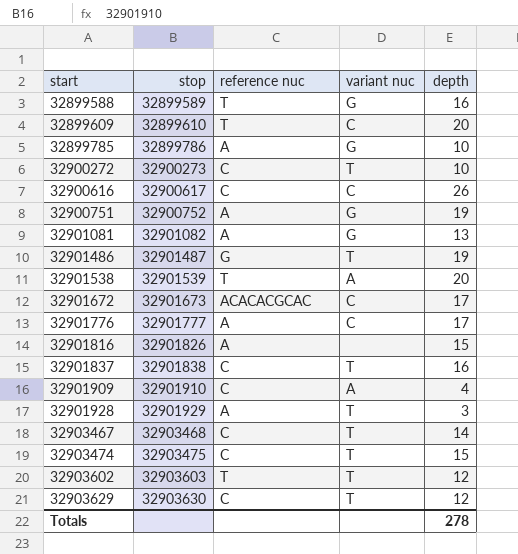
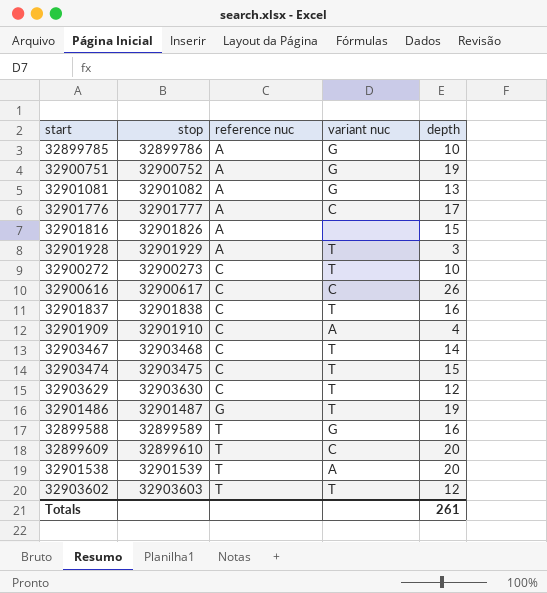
row order: start ascending -> reference nuc ascending
row 32901672: 32901673 | ACACACGCAC | C | 17 -> none
Totals | depth: 278 -> 261

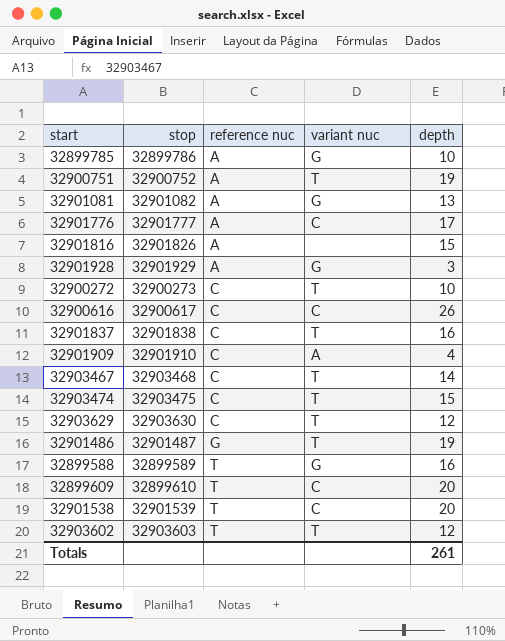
32900751 | variant nuc: G -> T
32901928 | variant nuc: T -> G
32901538 | variant nuc: A -> C

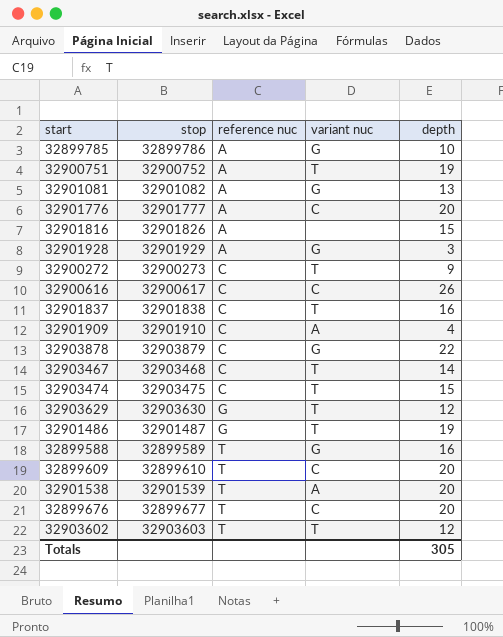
32901776 | depth: 17 -> 20
32900272 | depth: 10 -> 9
row 32903878: none -> 32903879 | C | G | 22
32903629 | reference nuc: C -> G
32901538 | variant nuc: C -> A
row 32899676: none -> 32899677 | T | C | 20
Totals | depth: 261 -> 305

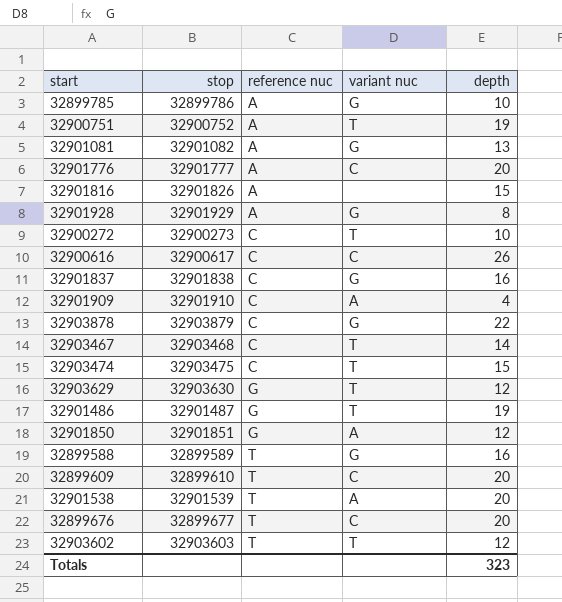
32901928 | depth: 3 -> 8
32900272 | depth: 9 -> 10
32901837 | variant nuc: T -> G
row 32901850: none -> 32901851 | G | A | 12
Totals | depth: 305 -> 323

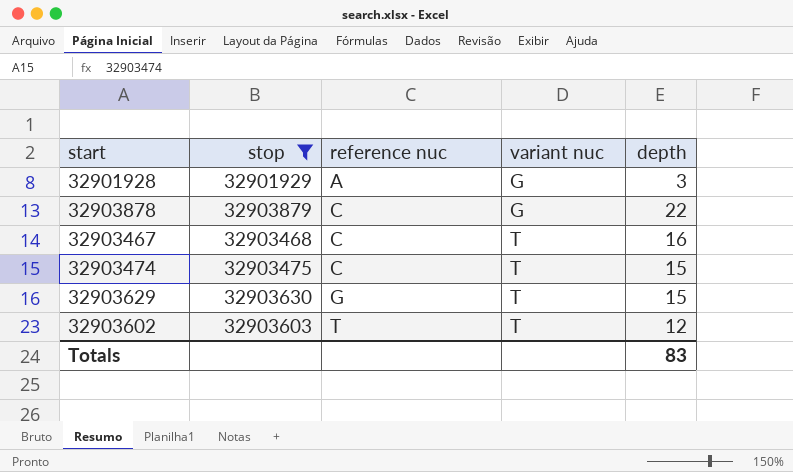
filter: none -> stop >= 32901929
32901928 | depth: 8 -> 3
32903467 | depth: 14 -> 16
32903629 | depth: 12 -> 15
Totals | depth: 323 -> 83

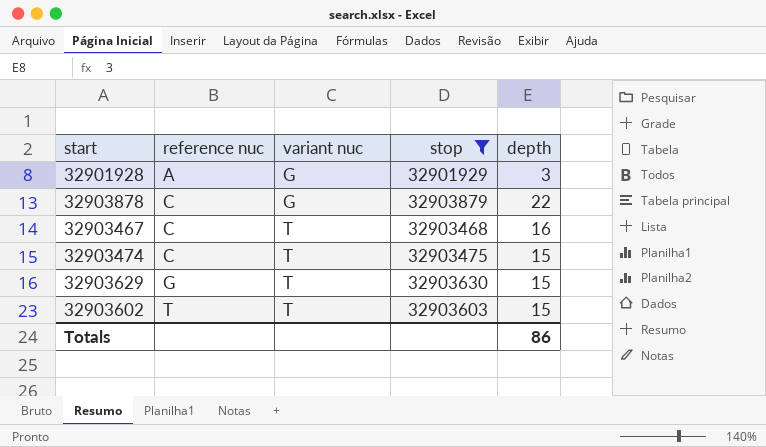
column stop | position: 2 -> 4
32903602 | depth: 12 -> 15
Totals | depth: 83 -> 86

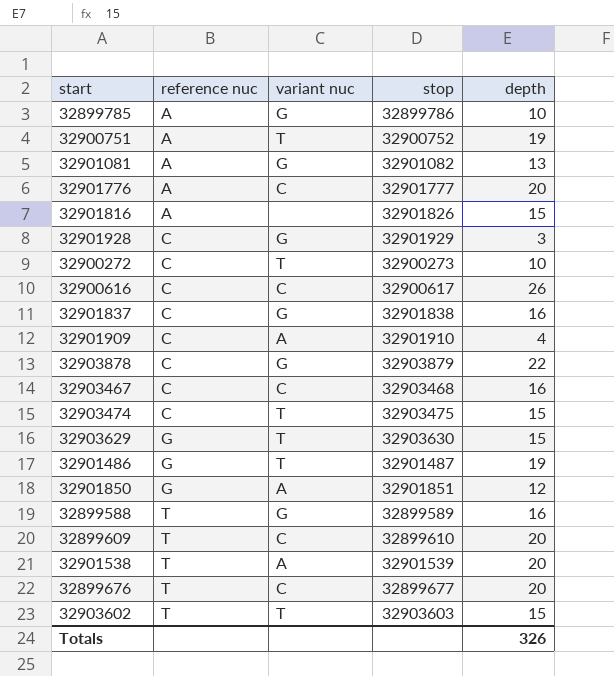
filter: stop >= 32901929 -> none
32901928 | reference nuc: A -> C
32903467 | variant nuc: T -> C
Totals | depth: 86 -> 326

